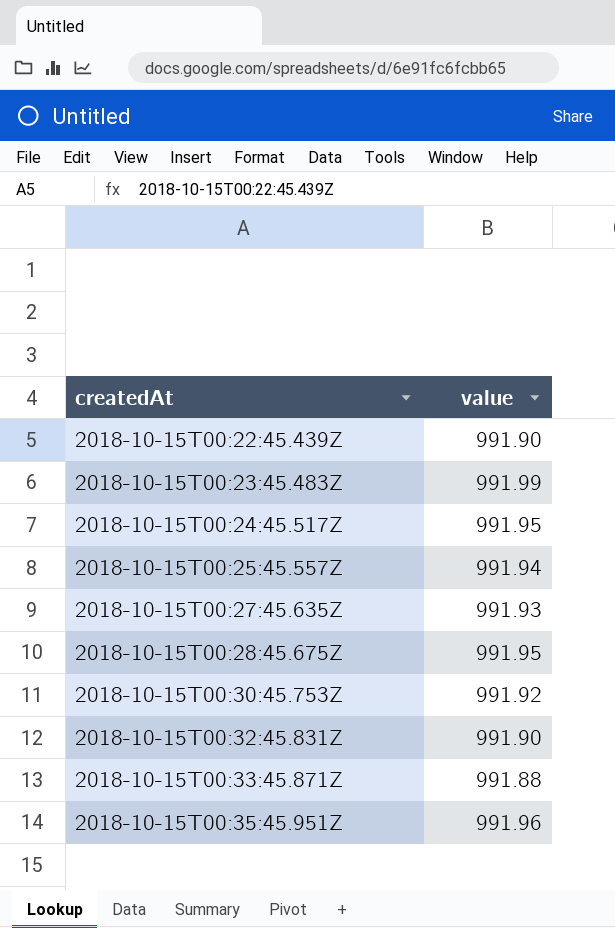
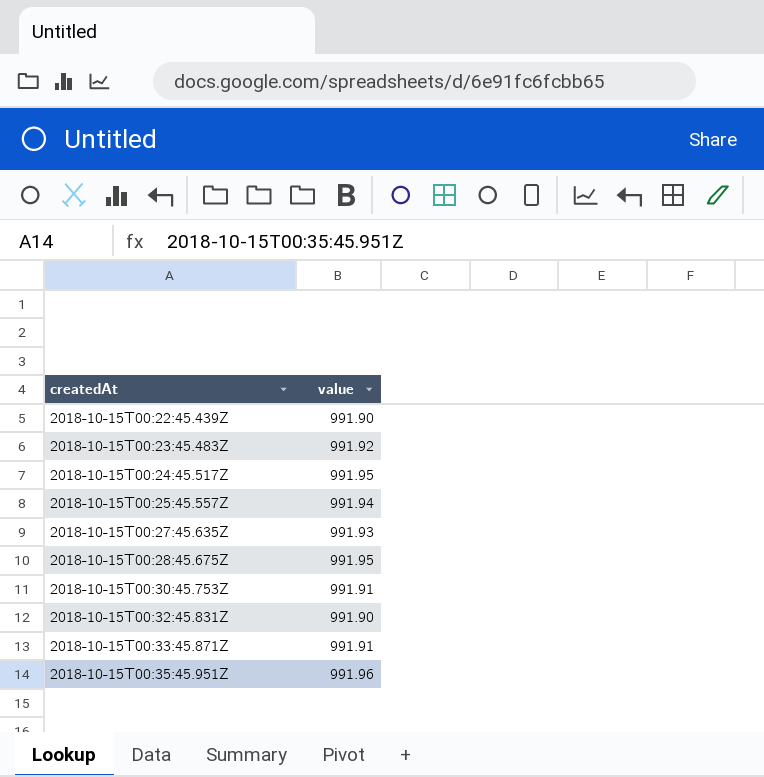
2018-10-15T00:23:45.483Z | value: 991.99 -> 991.92
2018-10-15T00:30:45.753Z | value: 991.92 -> 991.91
2018-10-15T00:33:45.871Z | value: 991.88 -> 991.91

